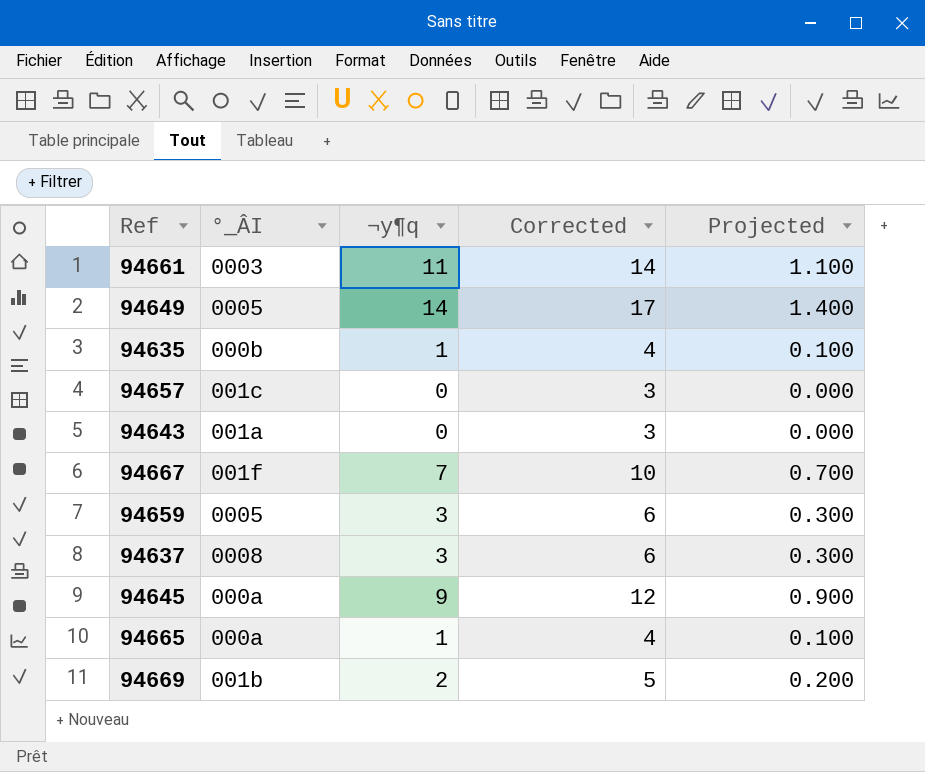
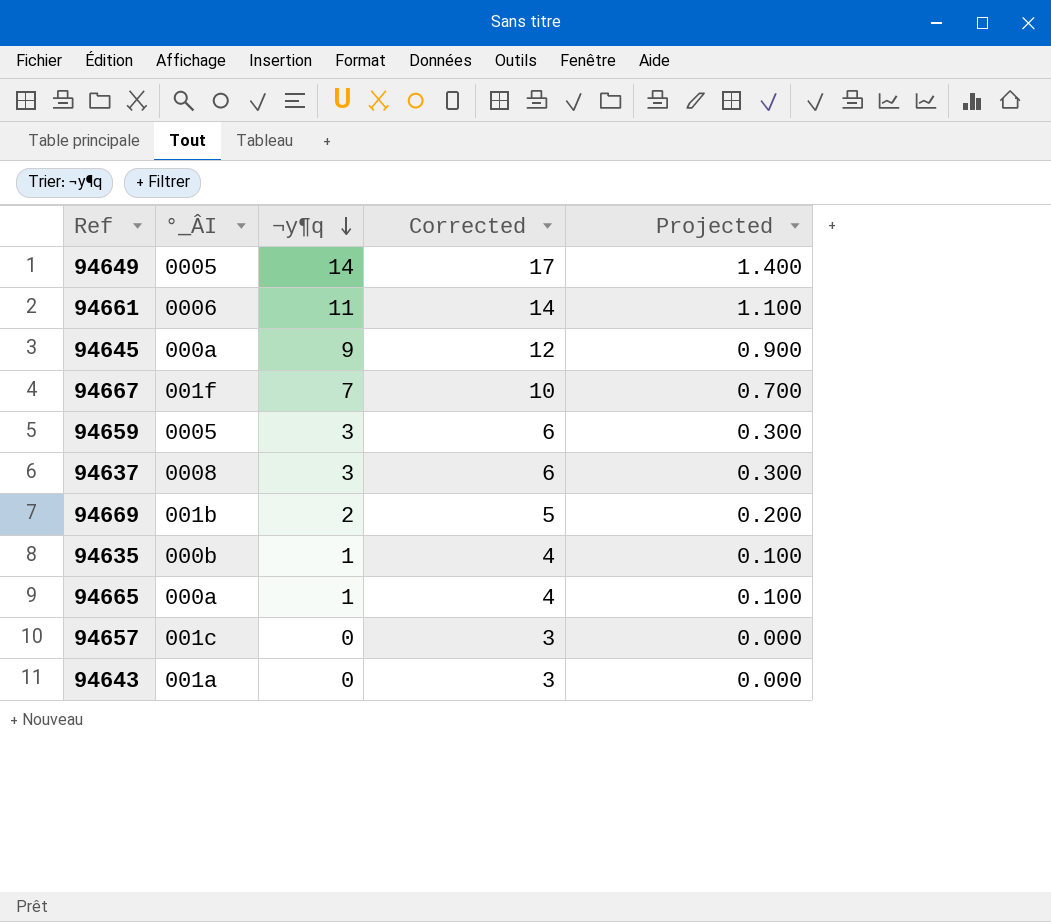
row order: none -> ¬y¶q descending
94661 | °_ÂI: 0003 -> 0006

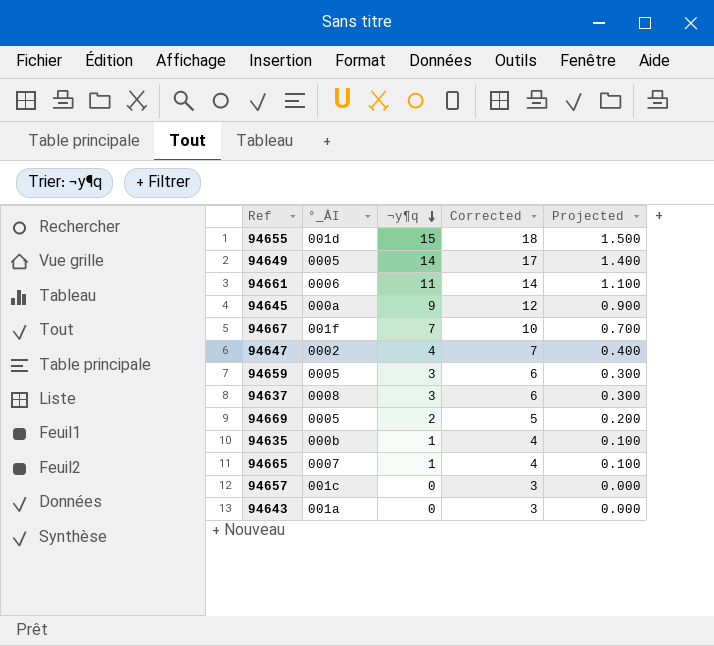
row 94655: none -> 001d | 15 | 18 | 1.500
row 94647: none -> 0002 | 4 | 7 | 0.400
94669 | °_ÂI: 001b -> 0005
94665 | °_ÂI: 000a -> 0007

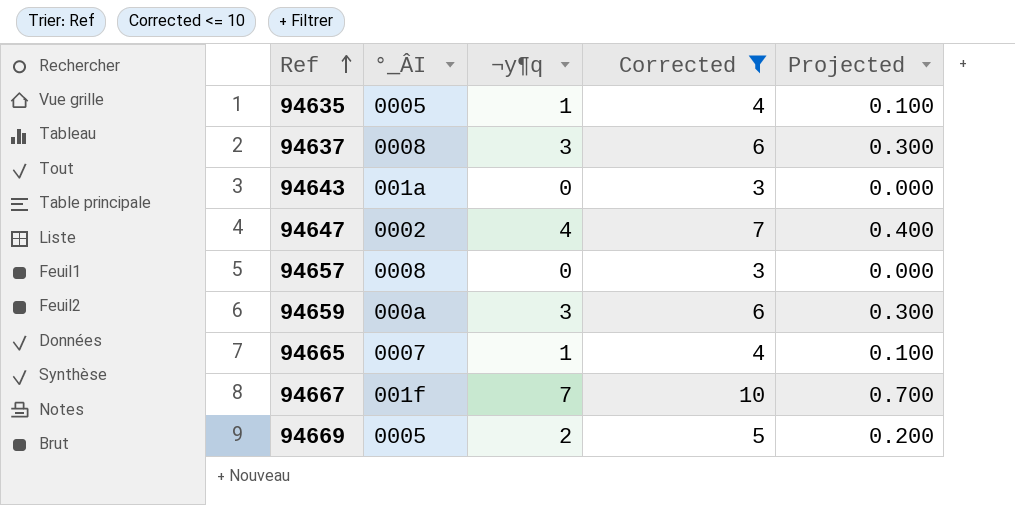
filter: none -> Corrected <= 10
row order: ¬y¶q descending -> Ref ascending
94635 | °_ÂI: 000b -> 0005
94657 | °_ÂI: 001c -> 0008
94659 | °_ÂI: 0005 -> 000a

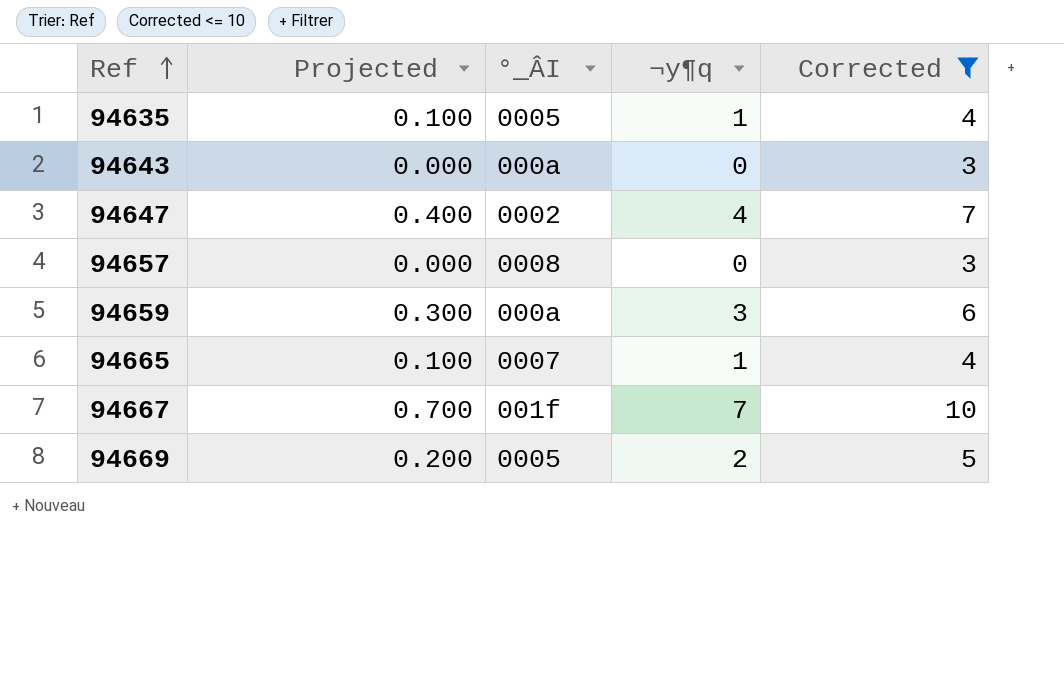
column Projected | position: 5 -> 2
row 94637: 0008 | 3 | 6 | 0.300 -> none
94643 | °_ÂI: 001a -> 000a

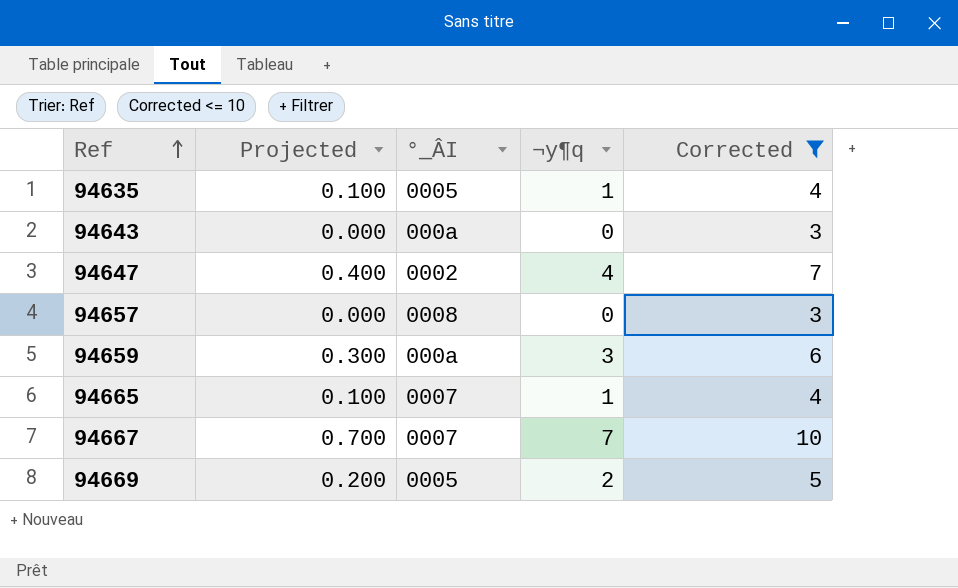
94667 | °_ÂI: 001f -> 0007

